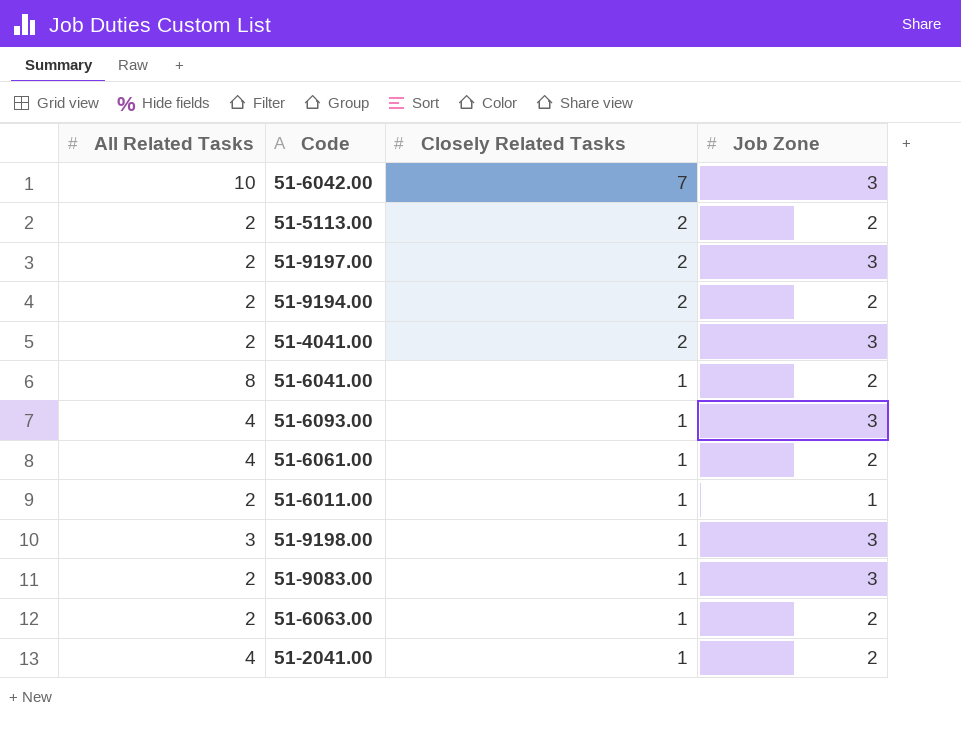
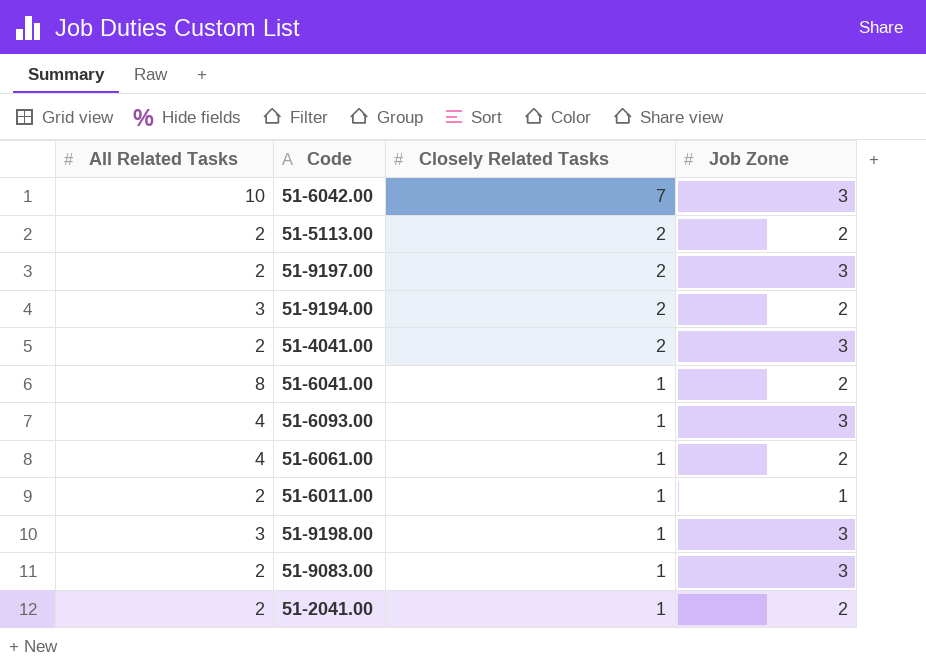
row 51-6063.00: 2 | 1 | 2 -> none
51-9194.00 | All Related Tasks: 2 -> 3
51-2041.00 | All Related Tasks: 4 -> 2

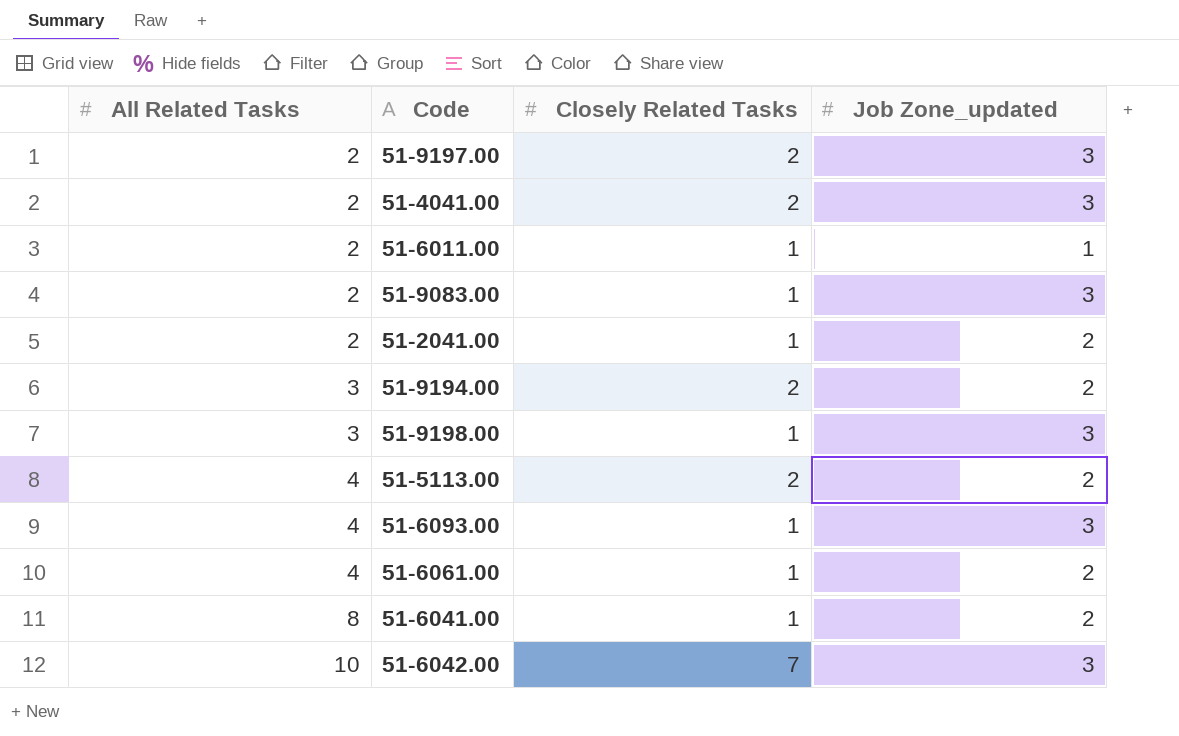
row order: Closely Related Tasks descending -> All Related Tasks ascending
column name: Job Zone -> Job Zone_updated
51-5113.00 | All Related Tasks: 2 -> 4

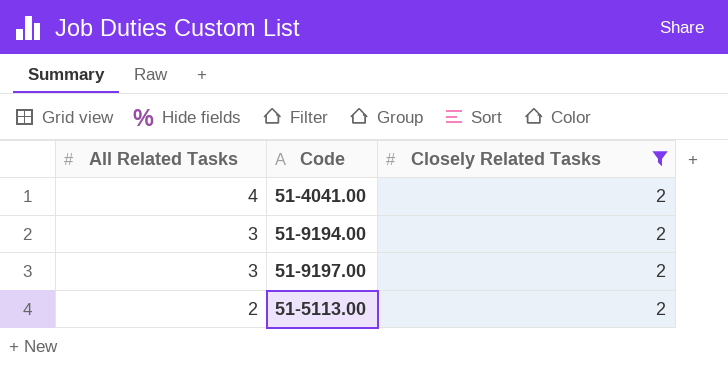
filter: none -> Closely Related Tasks = 2
row order: All Related Tasks ascending -> All Related Tasks descending
column Job Zone_updated | position: 4 -> none
51-4041.00 | All Related Tasks: 2 -> 4
51-9197.00 | All Related Tasks: 2 -> 3
51-5113.00 | All Related Tasks: 4 -> 2

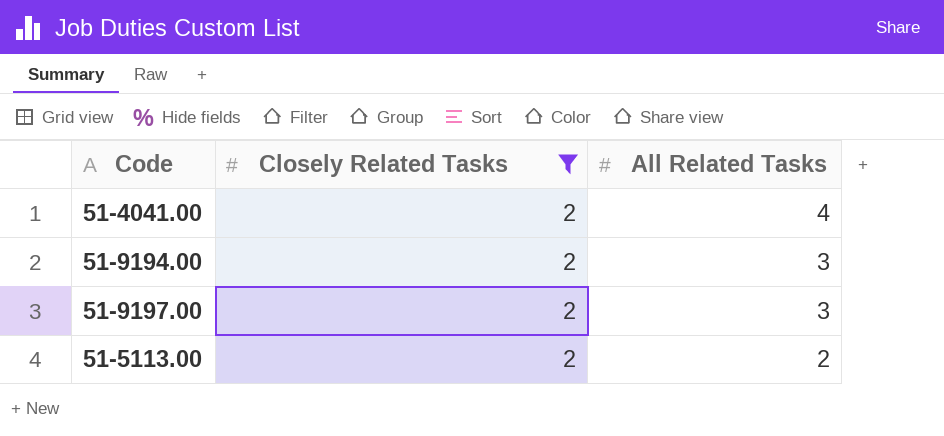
column All Related Tasks | position: 1 -> 3

